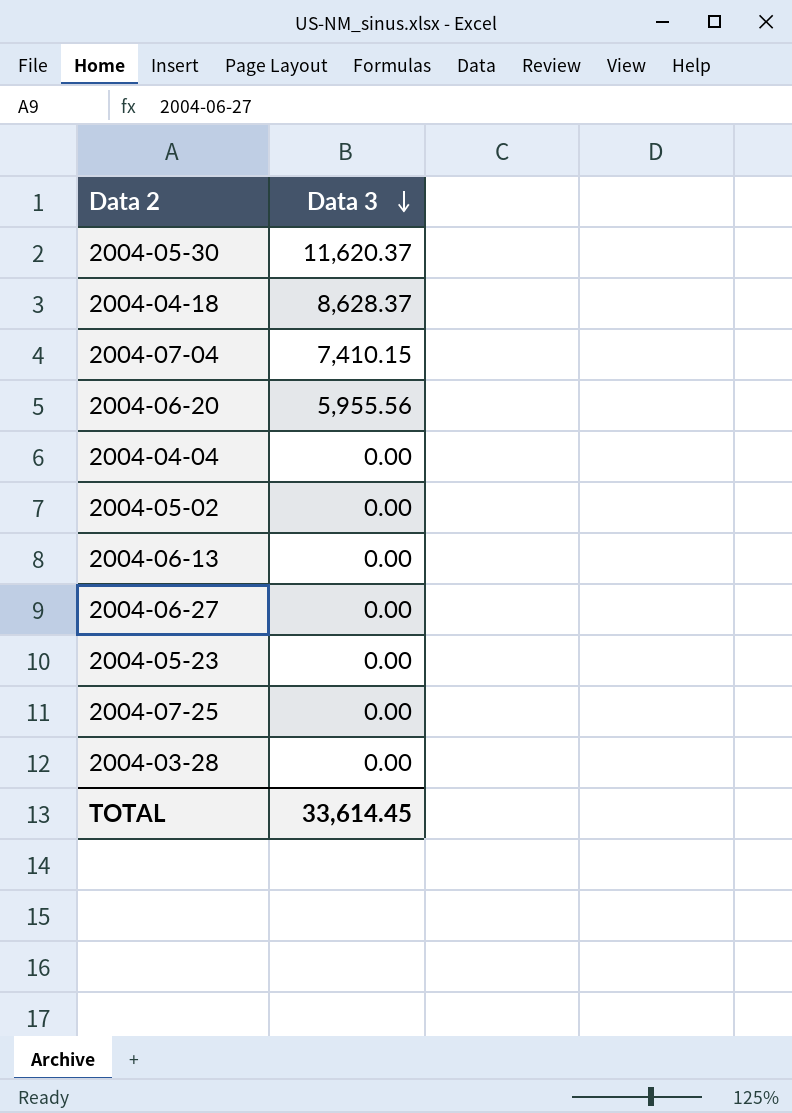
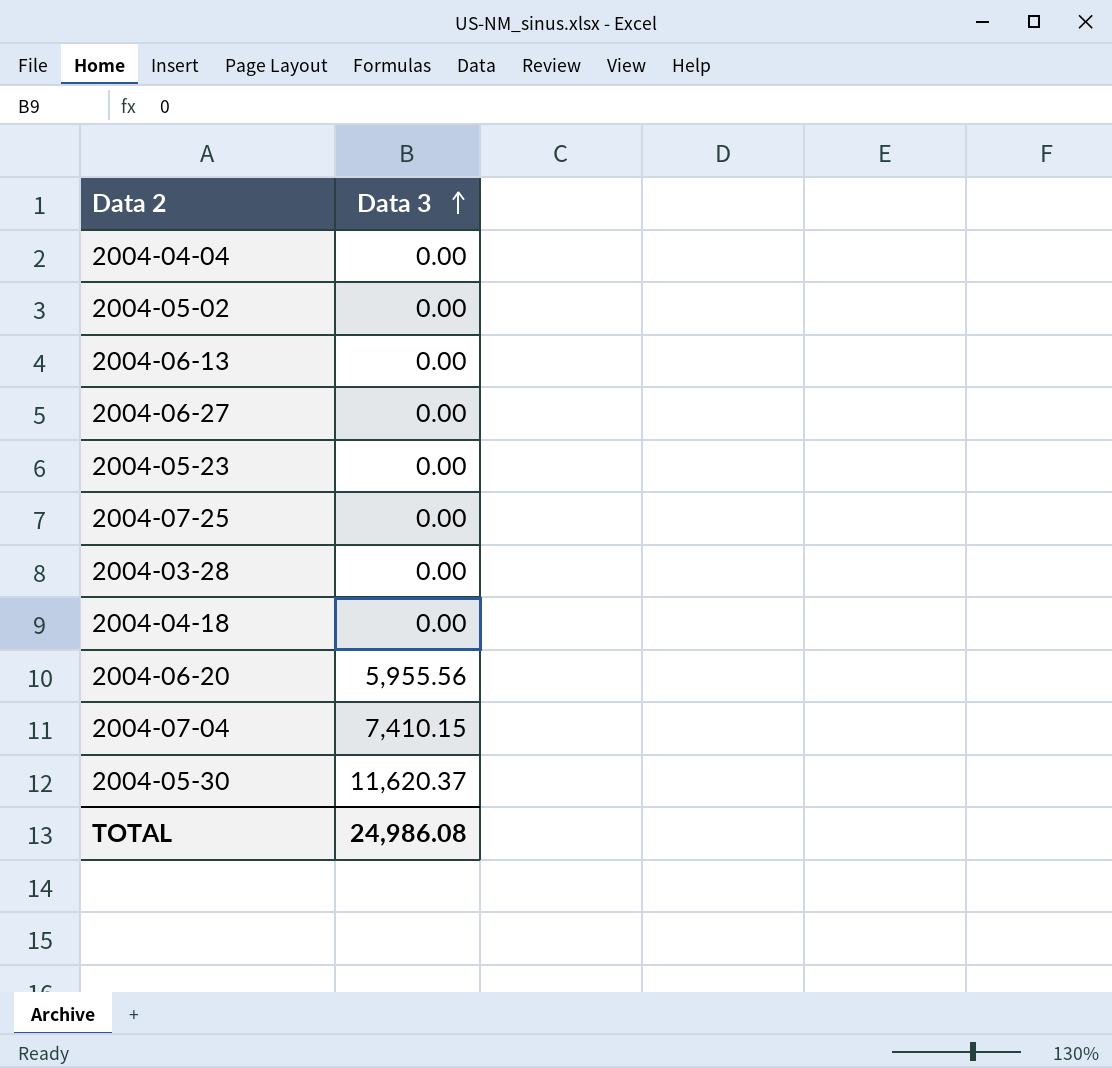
row order: Data 3 descending -> Data 3 ascending
2004-04-18 | Data 3: 8,628.37 -> 0.00
TOTAL | Data 3: 33,614.45 -> 24,986.08

